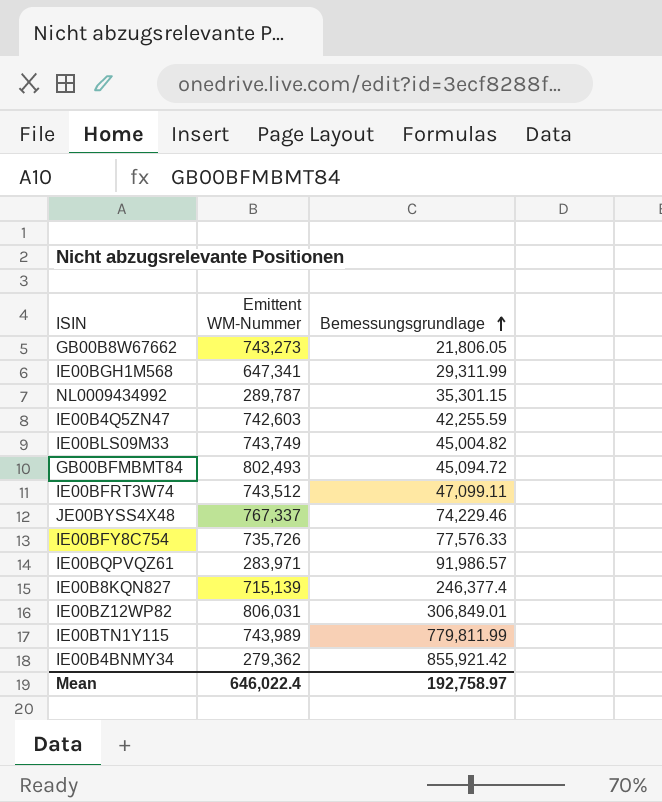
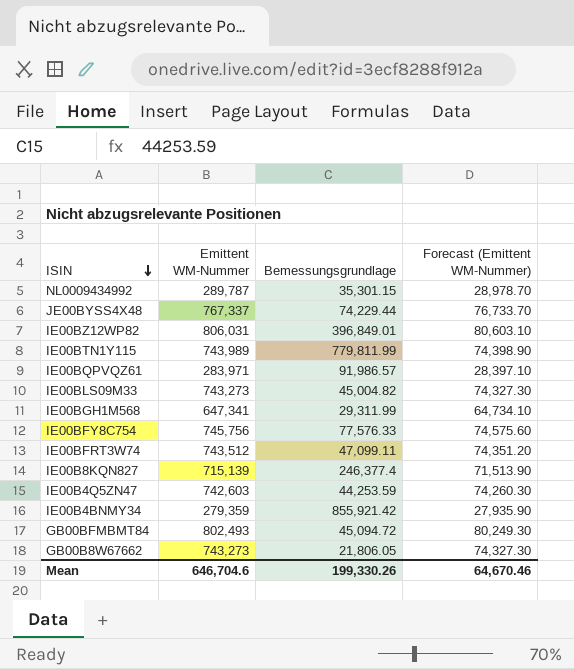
row order: Bemessungsgrundlage ascending -> ISIN descending
column Forecast (Emittent WM-Nummer) | formula: none -> [Emittent WM-Nummer] * 0.1
JE00BYSS4X48 | Bemessungsgrundlage: 74,229.46 -> 74,229.44
IE00BZ12WP82 | Bemessungsgrundlage: 306,849.01 -> 396,849.01
IE00BLS09M33 | Emittent WM-Nummer: 743,749 -> 743,273
IE00BFY8C754 | Emittent WM-Nummer: 735,726 -> 745,756
IE00B4Q5ZN47 | Bemessungsgrundlage: 42,255.59 -> 44,253.59
IE00B4BNMY34 | Emittent WM-Nummer: 279,362 -> 279,359
Mean | Emittent WM-Nummer: 646,022.4 -> 646,704.6
Mean | Bemessungsgrundlage: 192,758.97 -> 199,330.26

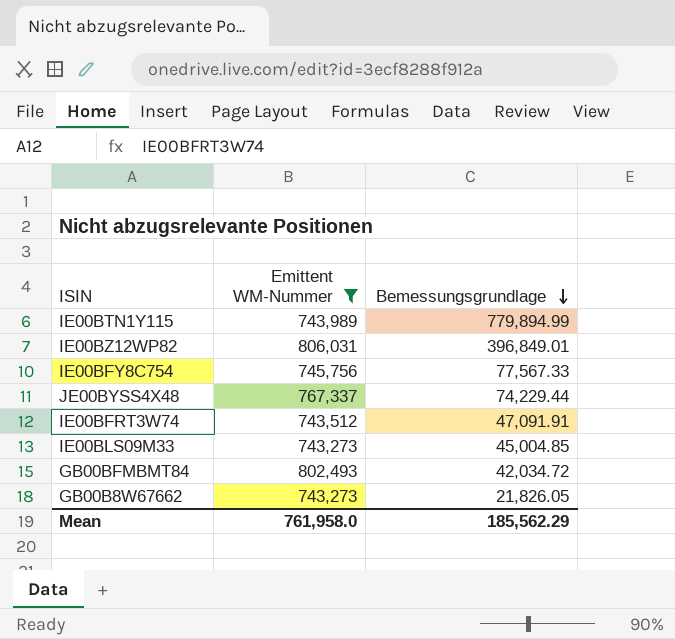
filter: none -> Emittent WM-Nummer >= 743,273
row order: ISIN descending -> Bemessungsgrundlage descending
column Forecast (Emittent WM-Nummer) | formula: [Emittent WM-Nummer] * 0.1 -> none
IE00BTN1Y115 | Bemessungsgrundlage: 779,811.99 -> 779,894.99
IE00BFY8C754 | Bemessungsgrundlage: 77,576.33 -> 77,567.33
IE00BFRT3W74 | Bemessungsgrundlage: 47,099.11 -> 47,091.91
IE00BLS09M33 | Bemessungsgrundlage: 45,004.82 -> 45,004.85
GB00BFMBMT84 | Bemessungsgrundlage: 45,094.72 -> 42,034.72
GB00B8W67662 | Bemessungsgrundlage: 21,806.05 -> 21,826.05
Mean | Emittent WM-Nummer: 646,704.6 -> 761,958.0
Mean | Bemessungsgrundlage: 199,330.26 -> 185,562.29

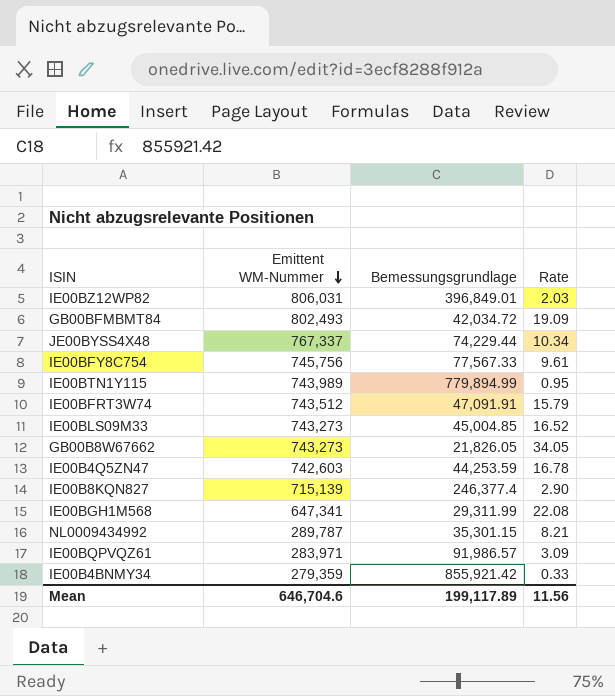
filter: Emittent WM-Nummer >= 743,273 -> none
row order: Bemessungsgrundlage descending -> Emittent WM-Nummer descending
column Rate | formula: none -> [Emittent WM-Nummer] / [Bemessungsgrundlage]
Mean | Emittent WM-Nummer: 761,958.0 -> 646,704.6
Mean | Bemessungsgrundlage: 185,562.29 -> 199,117.89

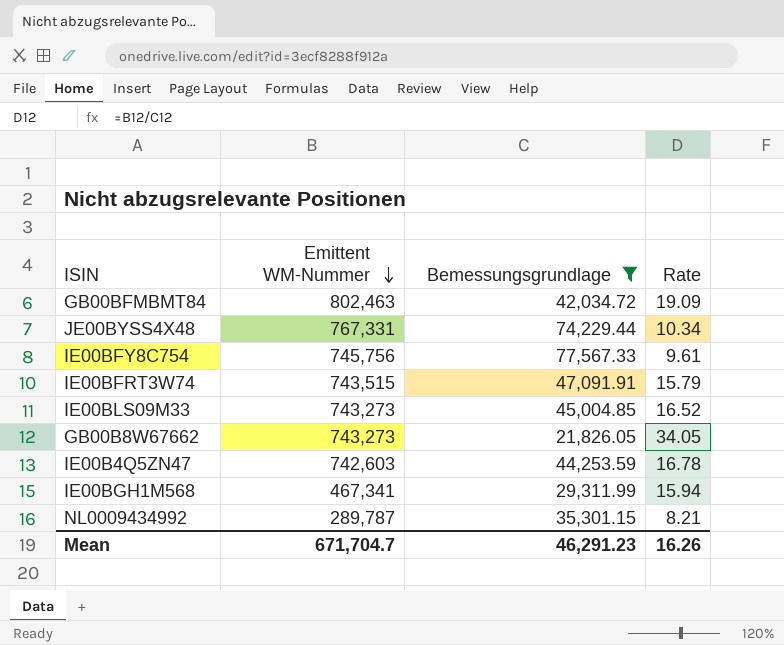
filter: none -> Bemessungsgrundlage <= 77,567.33
GB00BFMBMT84 | Emittent WM-Nummer: 802,493 -> 802,463
JE00BYSS4X48 | Emittent WM-Nummer: 767,337 -> 767,331
IE00BFRT3W74 | Emittent WM-Nummer: 743,512 -> 743,515
IE00BGH1M568 | Emittent WM-Nummer: 647,341 -> 467,341
IE00BGH1M568 | Rate: 22.08 -> 15.94
Mean | Emittent WM-Nummer: 646,704.6 -> 671,704.7
Mean | Bemessungsgrundlage: 199,117.89 -> 46,291.23
Mean | Rate: 11.56 -> 16.26

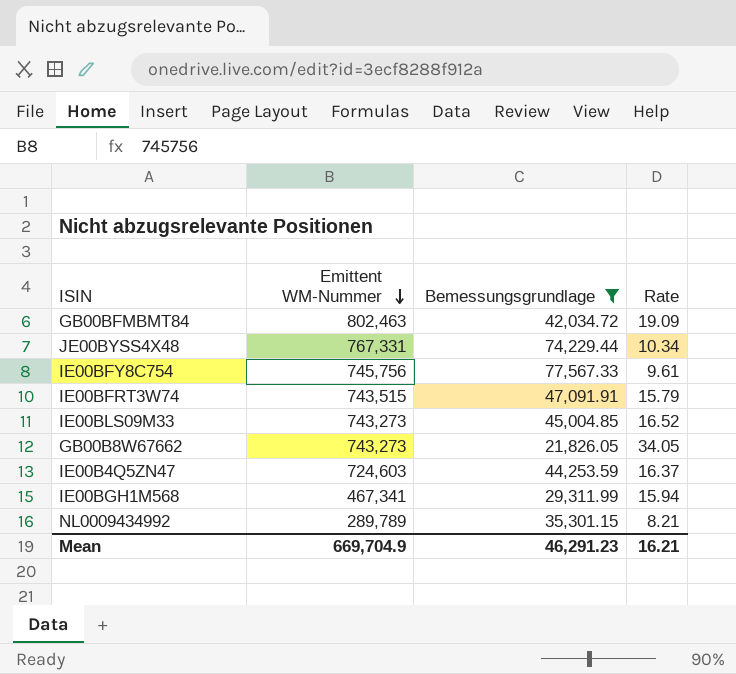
IE00B4Q5ZN47 | Emittent WM-Nummer: 742,603 -> 724,603
IE00B4Q5ZN47 | Rate: 16.78 -> 16.37
NL0009434992 | Emittent WM-Nummer: 289,787 -> 289,789
Mean | Emittent WM-Nummer: 671,704.7 -> 669,704.9
Mean | Rate: 16.26 -> 16.21

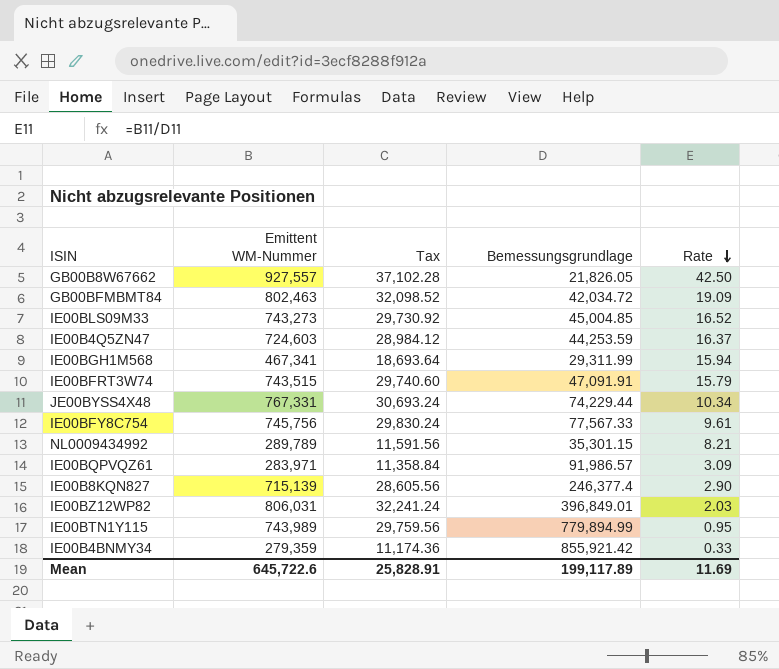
filter: Bemessungsgrundlage <= 77,567.33 -> none
row order: Emittent WM-Nummer descending -> Rate descending
column Tax | formula: none -> [Emittent WM-Nummer] * 0.04
GB00B8W67662 | Emittent WM-Nummer: 743,273 -> 927,557
GB00B8W67662 | Rate: 34.05 -> 42.50
Mean | Emittent WM-Nummer: 669,704.9 -> 645,722.6
Mean | Bemessungsgrundlage: 46,291.23 -> 199,117.89
Mean | Rate: 16.21 -> 11.69

